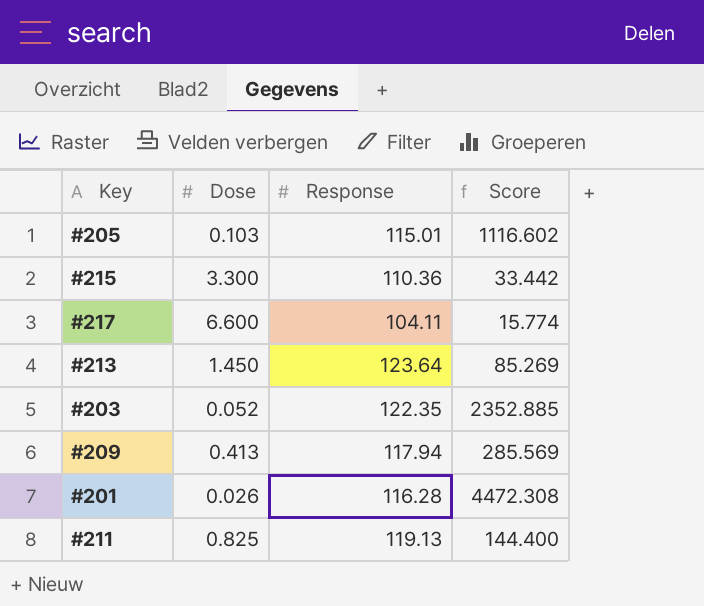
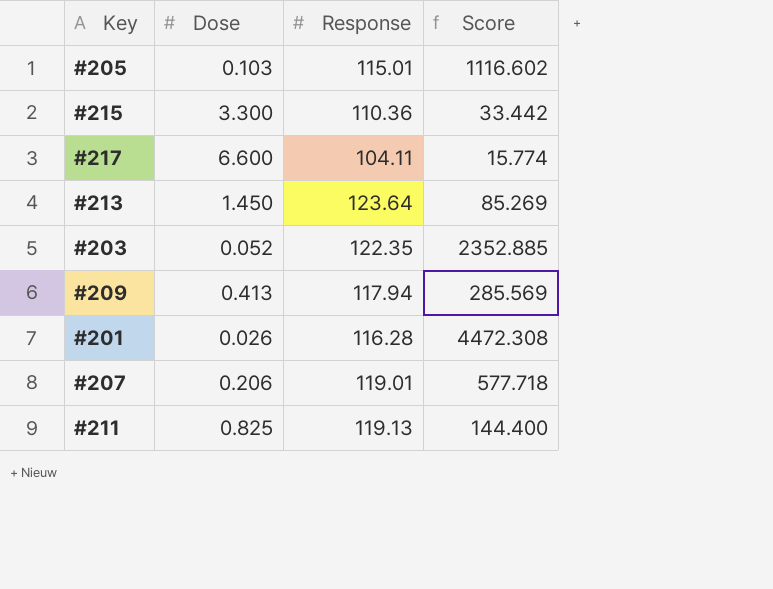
row #207: none -> 0.206 | 119.01 | 577.718

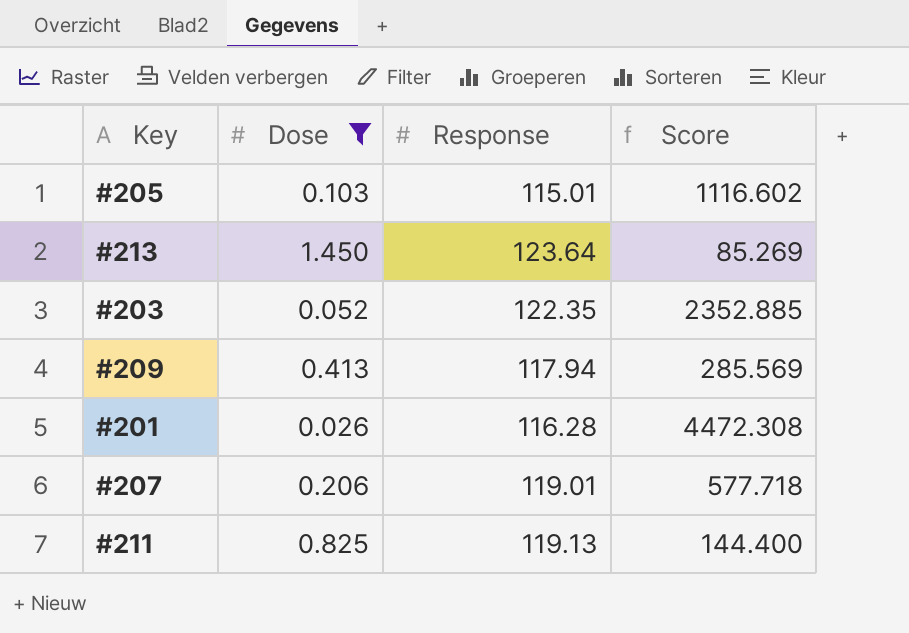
filter: none -> Dose <= 1.450

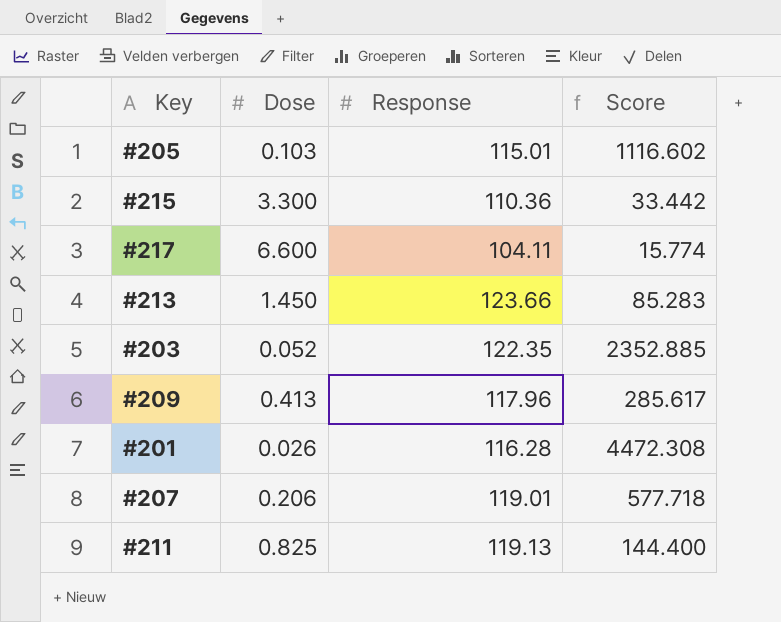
filter: Dose <= 1.450 -> none
#213 | Response: 123.64 -> 123.66
#213 | Score: 85.269 -> 85.283
#209 | Response: 117.94 -> 117.96
#209 | Score: 285.569 -> 285.617

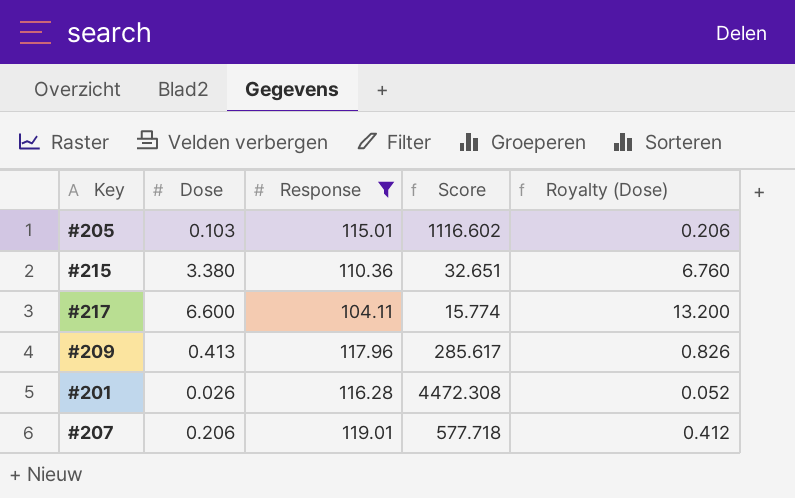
filter: none -> Response <= 119.01
column Royalty (Dose) | formula: none -> [Dose] * 2
#215 | Dose: 3.300 -> 3.380
#215 | Score: 33.442 -> 32.651

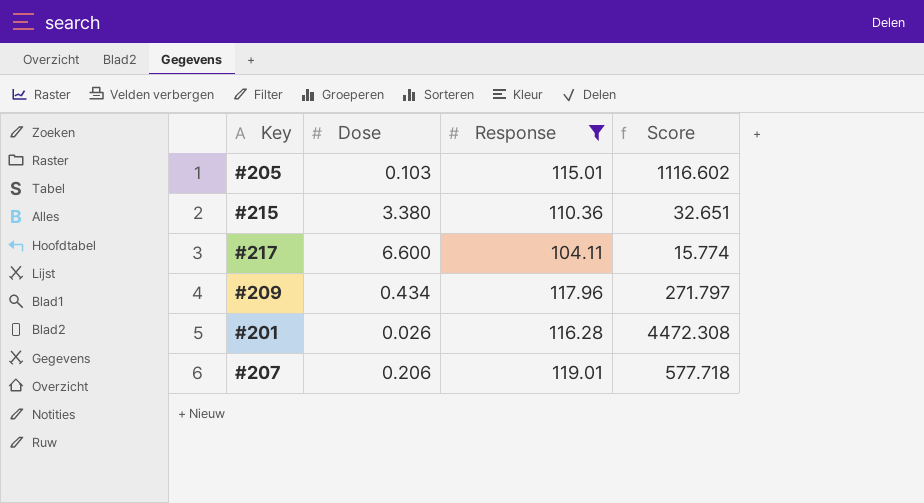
column Royalty (Dose) | formula: [Dose] * 2 -> none
#209 | Dose: 0.413 -> 0.434
#209 | Score: 285.617 -> 271.797

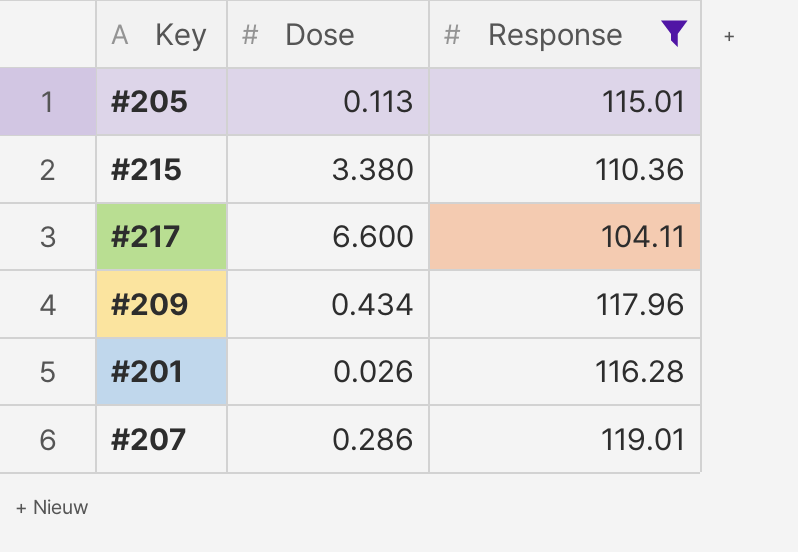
column Score | formula: [Response] / [Dose] -> none
#205 | Dose: 0.103 -> 0.113
#207 | Dose: 0.206 -> 0.286

